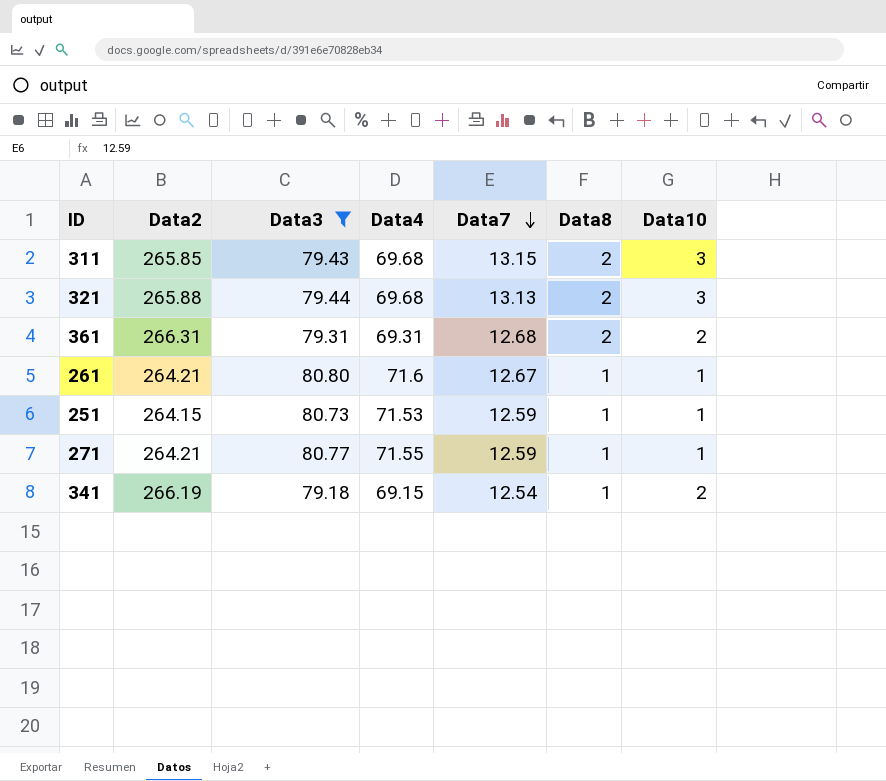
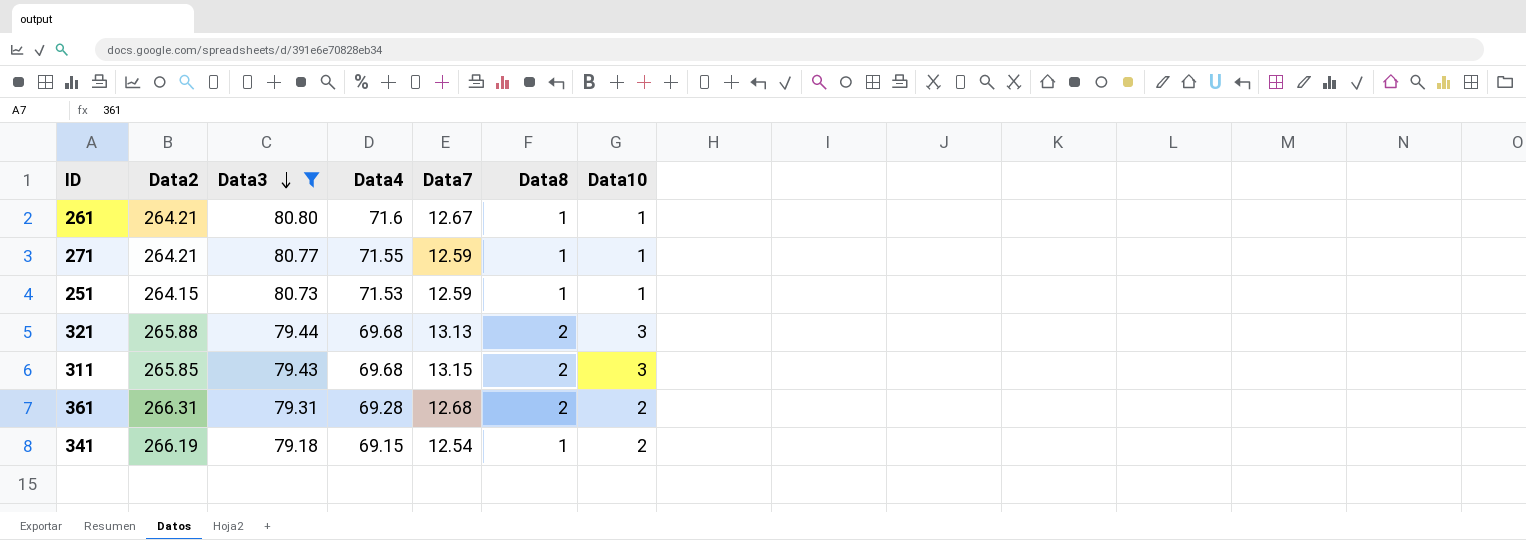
row order: Data7 descending -> Data3 descending
361 | Data4: 69.31 -> 69.28

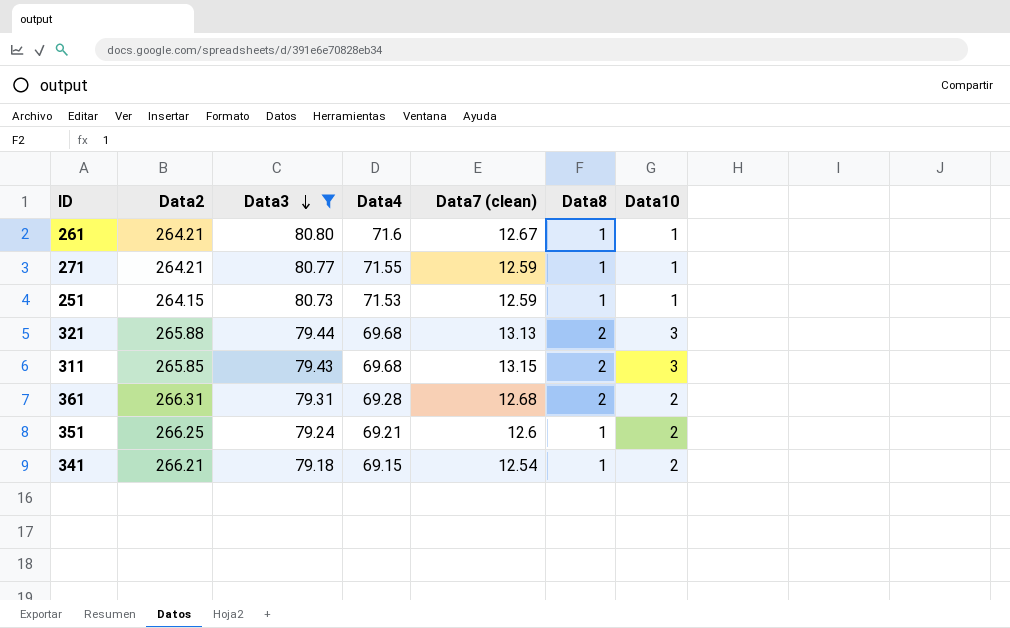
column name: Data7 -> Data7 (clean)
row 351: none -> 266.25 | 79.24 | 69.21 | 12.6 | 1 | 2
341 | Data2: 266.19 -> 266.21

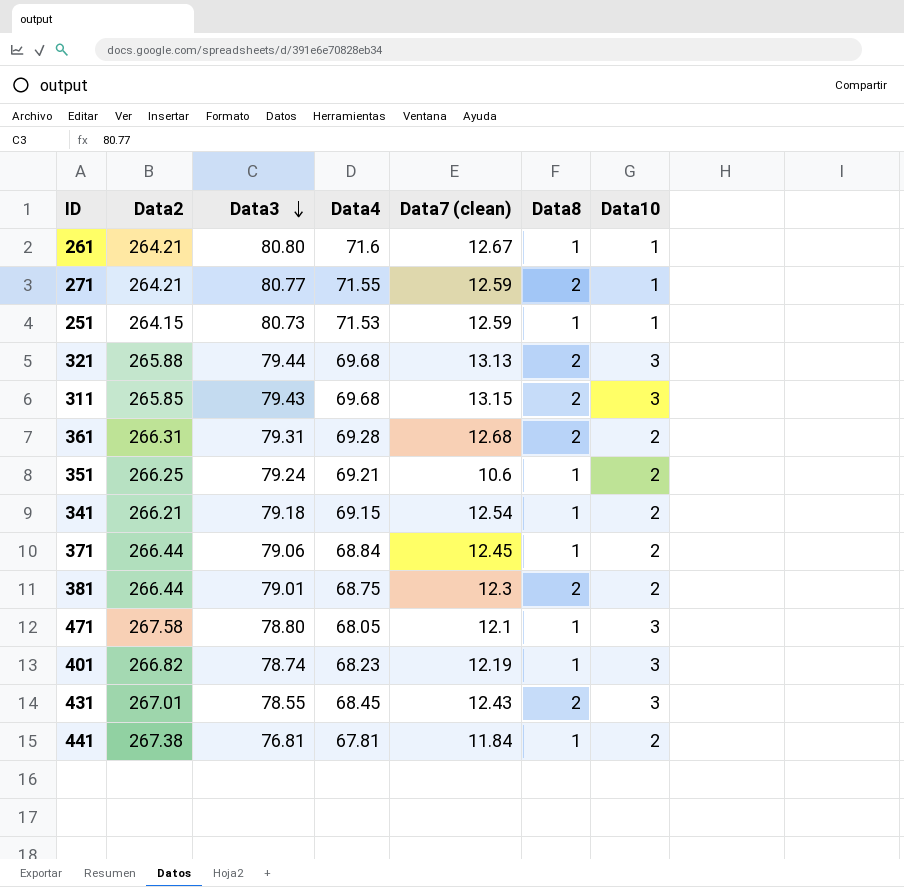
filter: Data3 >= 79.18 -> none
271 | Data8: 1 -> 2
351 | Data7 (clean): 12.6 -> 10.6

